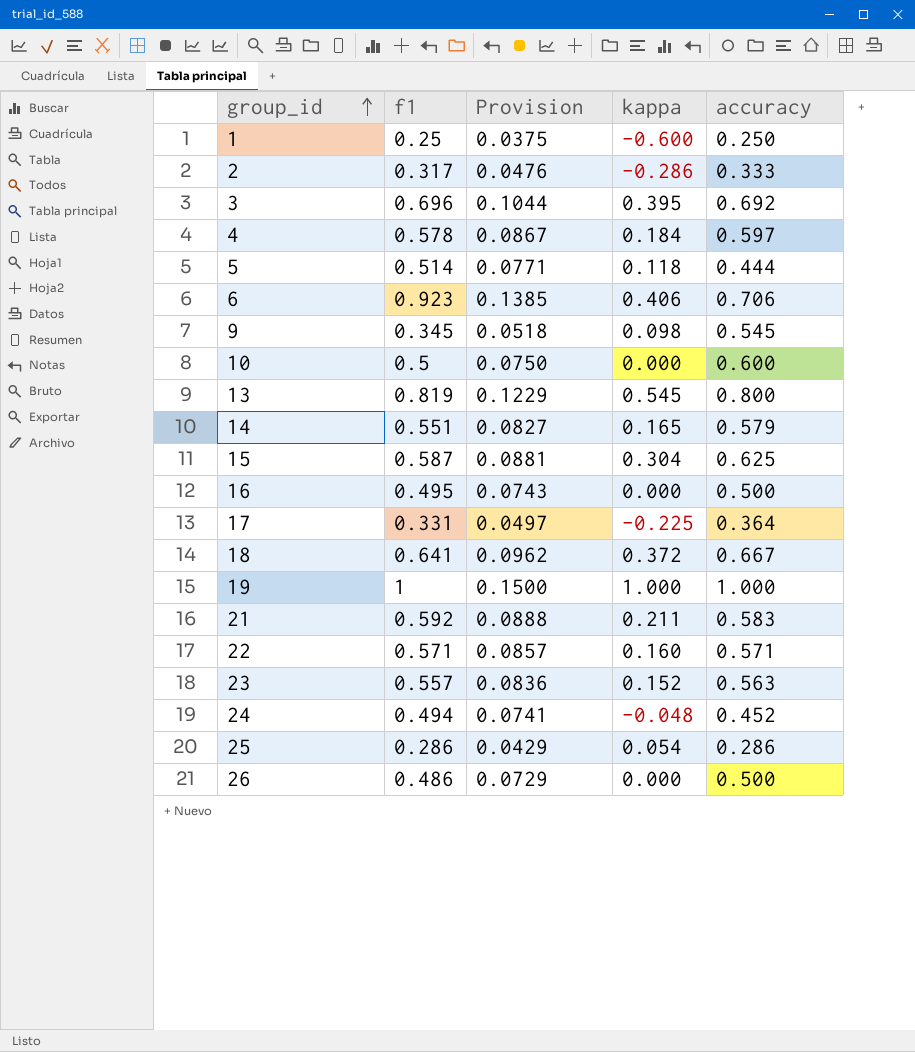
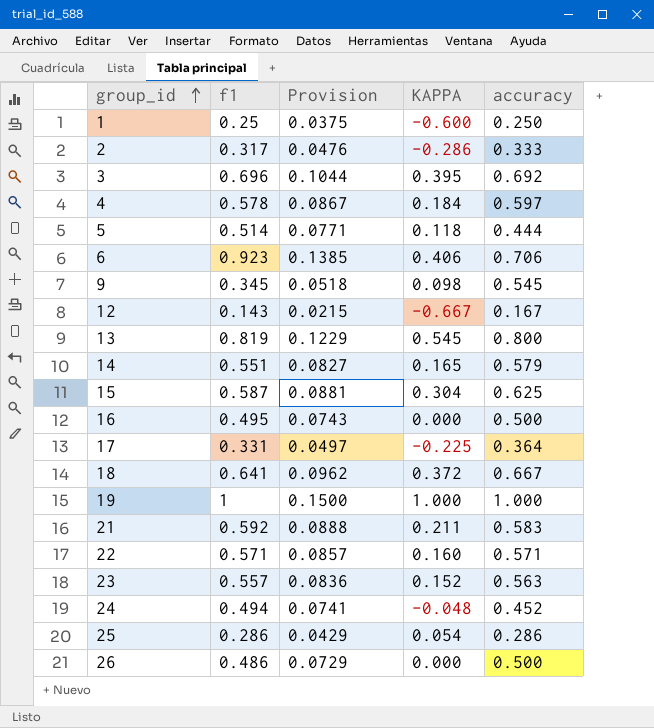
column name: kappa -> KAPPA
row 10: 0.5 | 0.0750 | 0.000 | 0.600 -> none
row 12: none -> 0.143 | 0.0215 | -0.667 | 0.167

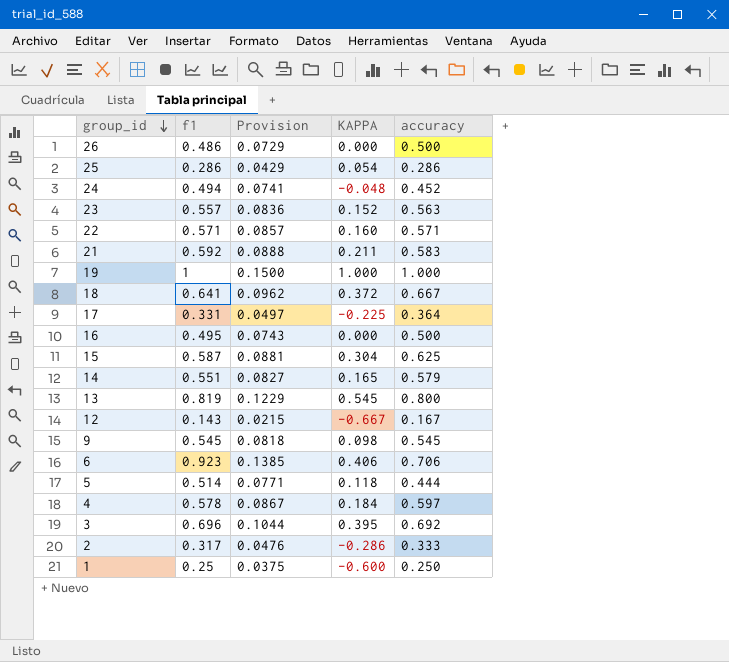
row order: group_id ascending -> group_id descending
9 | f1: 0.345 -> 0.545
9 | Provision: 0.0518 -> 0.0818

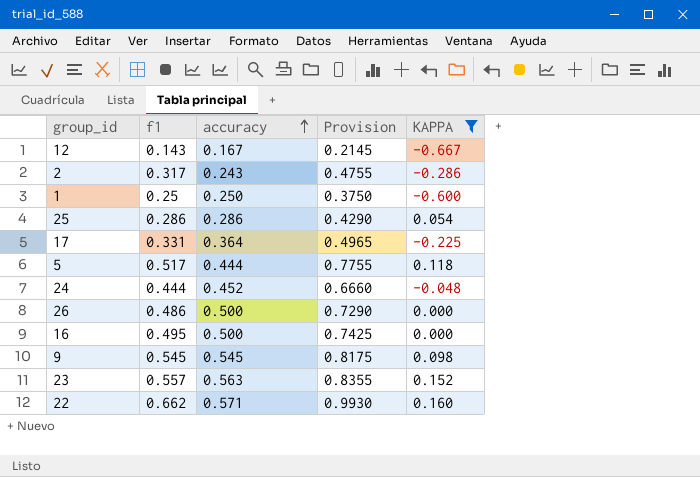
filter: none -> KAPPA <= 0.160
row order: group_id descending -> accuracy ascending
column accuracy | position: 5 -> 3
column Provision | formula: [f1] * 0.15 -> [f1] * 1.5
2 | accuracy: 0.333 -> 0.243
5 | f1: 0.514 -> 0.517
24 | f1: 0.494 -> 0.444
22 | f1: 0.571 -> 0.662

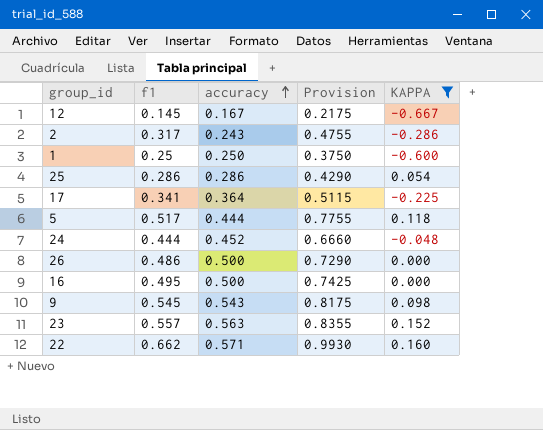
12 | f1: 0.143 -> 0.145
12 | Provision: 0.2145 -> 0.2175
17 | f1: 0.331 -> 0.341
17 | Provision: 0.4965 -> 0.5115
9 | accuracy: 0.545 -> 0.543

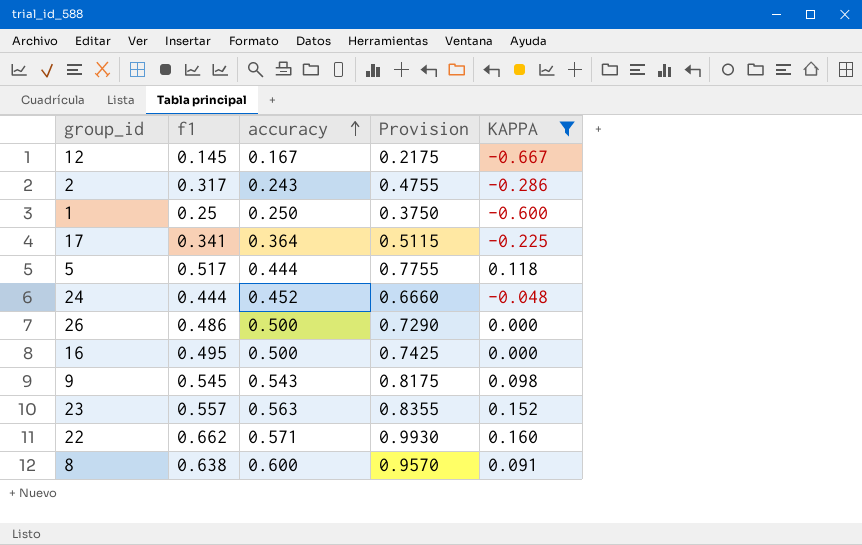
row 25: 0.286 | 0.286 | 0.4290 | 0.054 -> none
row 8: none -> 0.638 | 0.600 | 0.9570 | 0.091

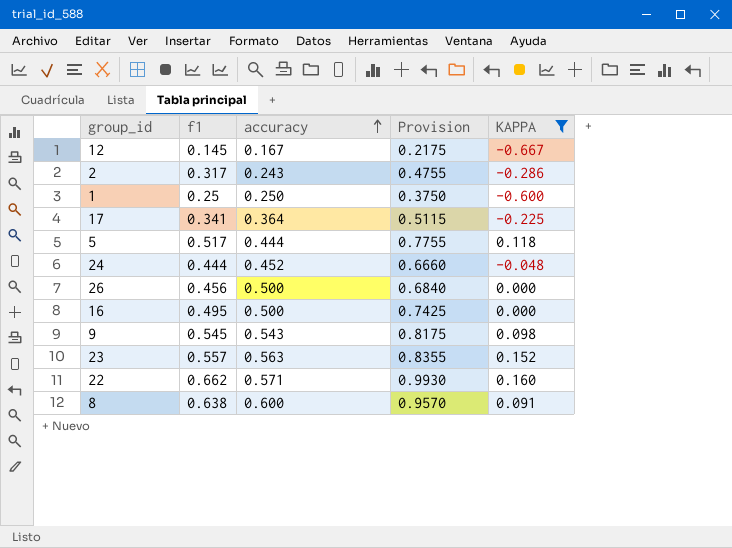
26 | f1: 0.486 -> 0.456
26 | Provision: 0.7290 -> 0.6840

